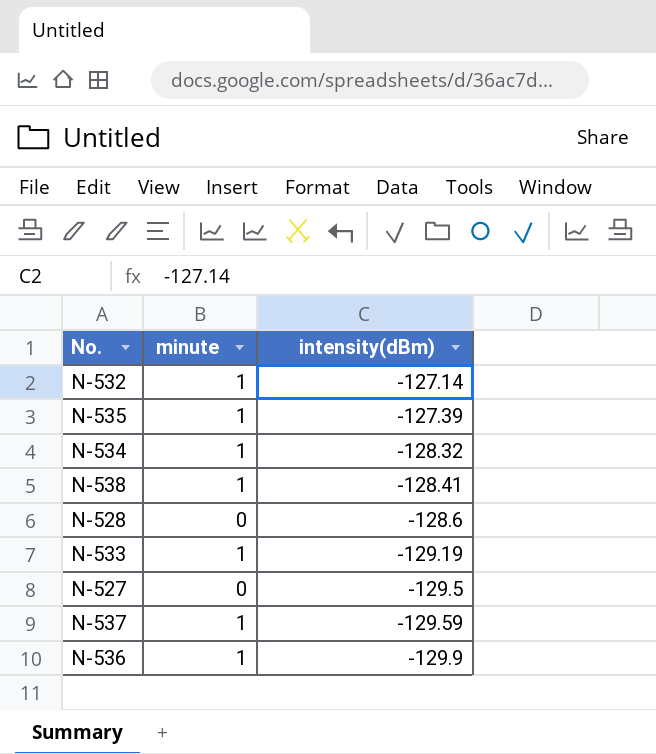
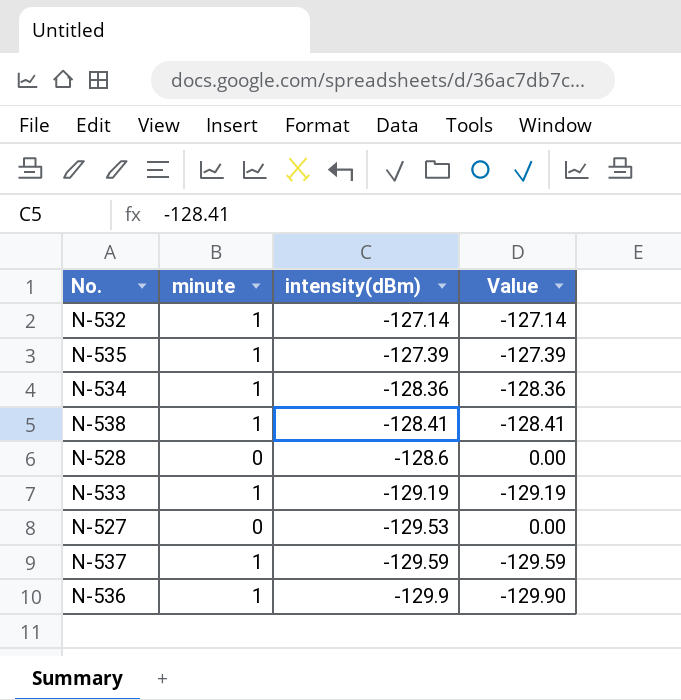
column Value | formula: none -> [minute] * [intensity(dBm)]
N-534 | intensity(dBm): -128.32 -> -128.36
N-527 | intensity(dBm): -129.5 -> -129.53

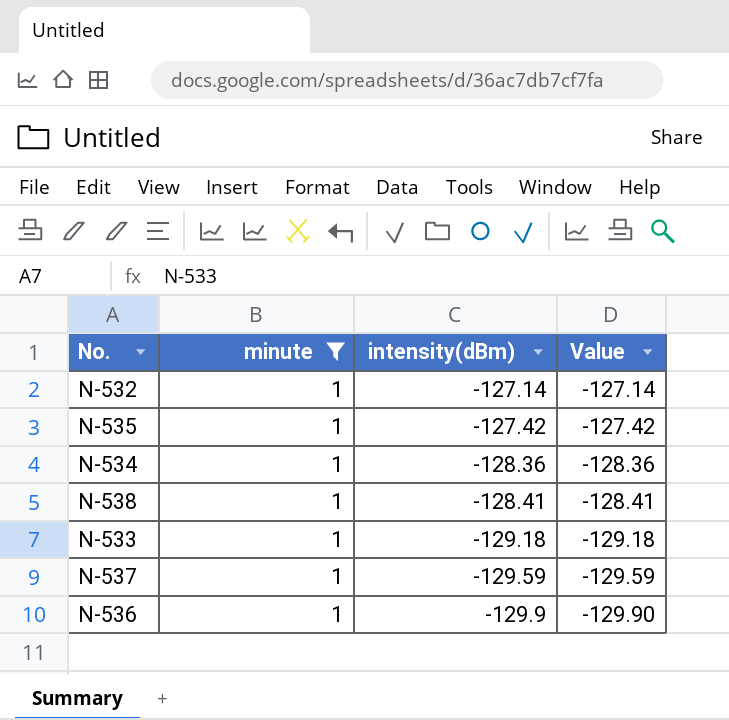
filter: none -> minute = 1
N-535 | intensity(dBm): -127.39 -> -127.42
N-535 | Value: -127.39 -> -127.42
N-533 | intensity(dBm): -129.19 -> -129.18
N-533 | Value: -129.19 -> -129.18

